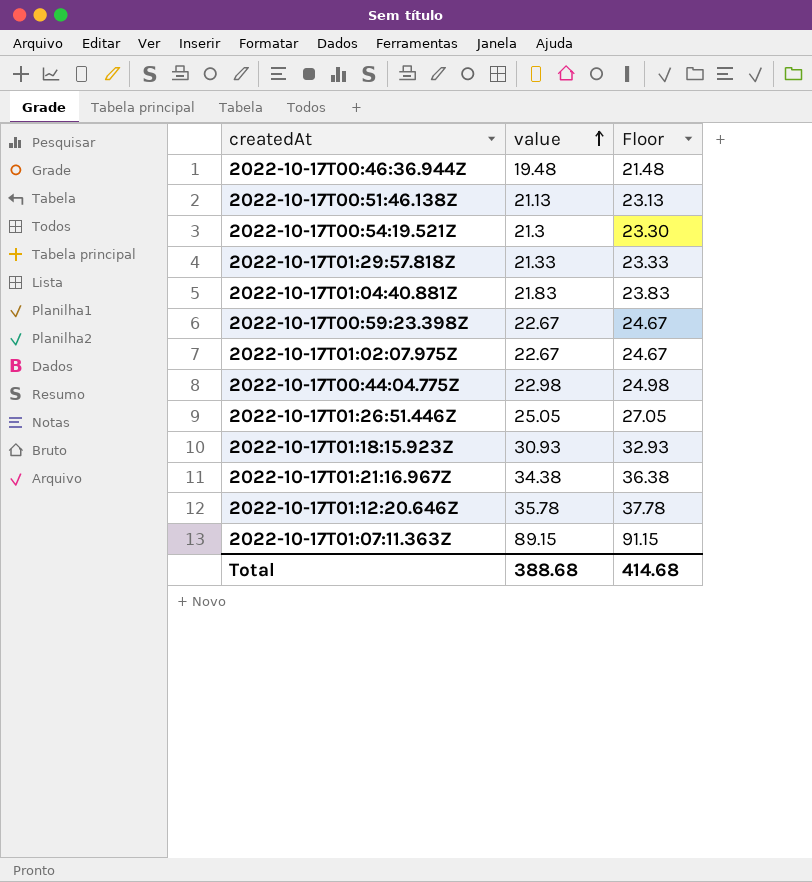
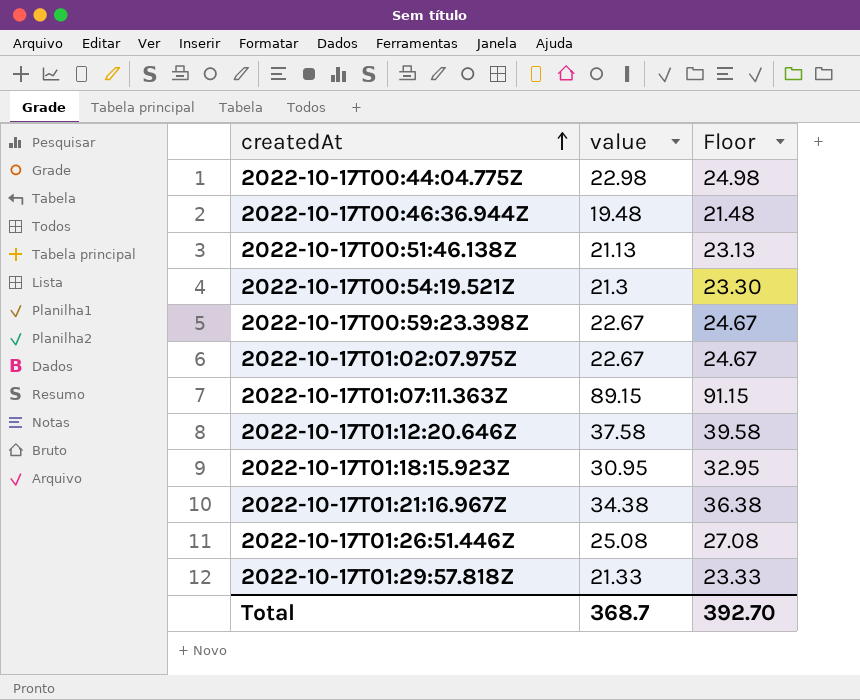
row order: value ascending -> createdAt ascending
row 2022-10-17T01:04:40.881Z: 21.83 | 23.83 -> none
2022-10-17T01:12:20.646Z | value: 35.78 -> 37.58
2022-10-17T01:12:20.646Z | Floor: 37.78 -> 39.58
2022-10-17T01:18:15.923Z | value: 30.93 -> 30.95
2022-10-17T01:18:15.923Z | Floor: 32.93 -> 32.95
2022-10-17T01:26:51.446Z | value: 25.05 -> 25.08
2022-10-17T01:26:51.446Z | Floor: 27.05 -> 27.08
Total | value: 388.68 -> 368.7
Total | Floor: 414.68 -> 392.70

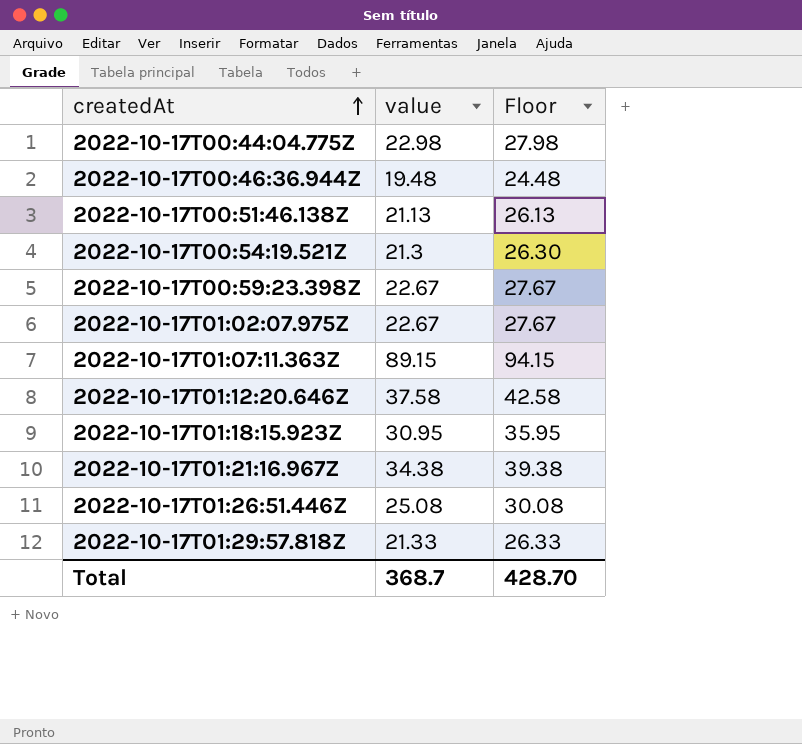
column Floor | formula: [value] + 2 -> [value] + 5
Total | Floor: 392.70 -> 428.70

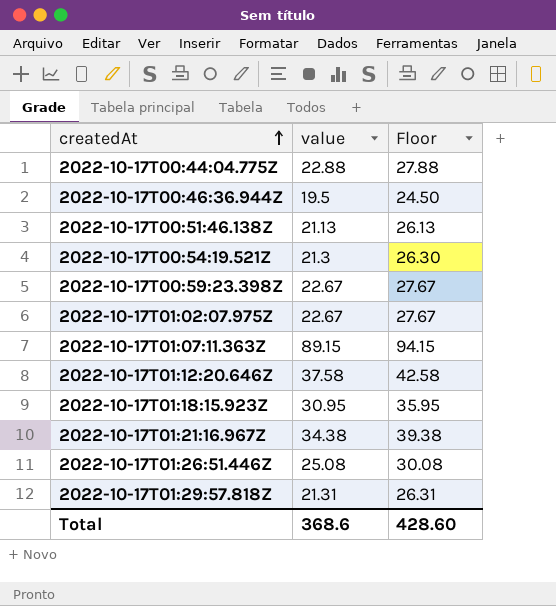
2022-10-17T00:44:04.775Z | value: 22.98 -> 22.88
2022-10-17T00:44:04.775Z | Floor: 27.98 -> 27.88
2022-10-17T00:46:36.944Z | value: 19.48 -> 19.5
2022-10-17T00:46:36.944Z | Floor: 24.48 -> 24.50
2022-10-17T01:29:57.818Z | value: 21.33 -> 21.31
2022-10-17T01:29:57.818Z | Floor: 26.33 -> 26.31
Total | value: 368.7 -> 368.6
Total | Floor: 428.70 -> 428.60

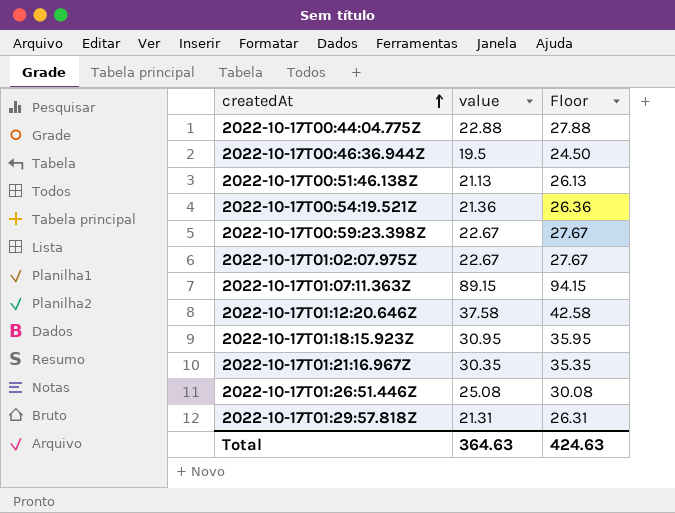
2022-10-17T00:54:19.521Z | value: 21.3 -> 21.36
2022-10-17T00:54:19.521Z | Floor: 26.30 -> 26.36
2022-10-17T01:21:16.967Z | value: 34.38 -> 30.35
2022-10-17T01:21:16.967Z | Floor: 39.38 -> 35.35
Total | value: 368.6 -> 364.63
Total | Floor: 428.60 -> 424.63

